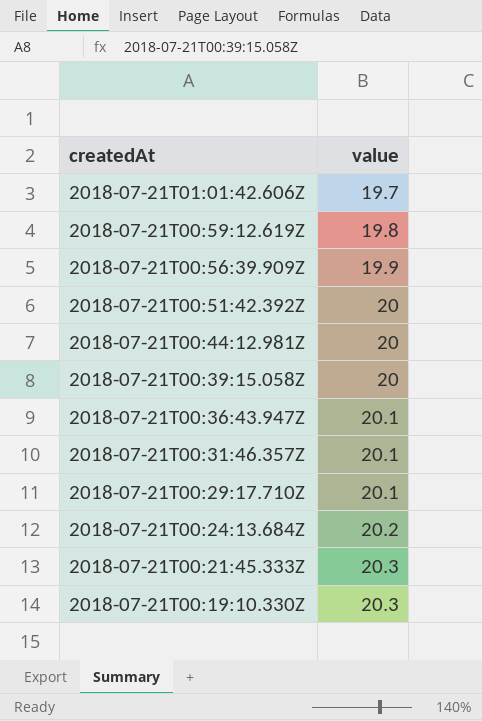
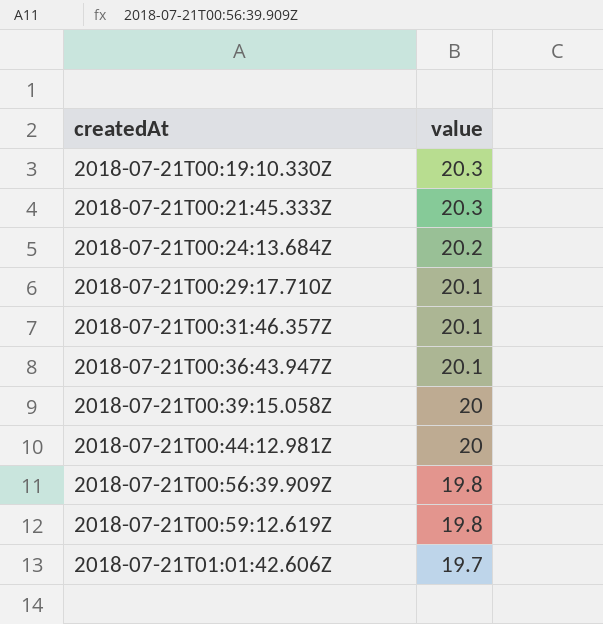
row order: createdAt descending -> createdAt ascending
row 2018-07-21T00:51:42.392Z: 20 -> none
2018-07-21T00:56:39.909Z | value: 19.9 -> 19.8

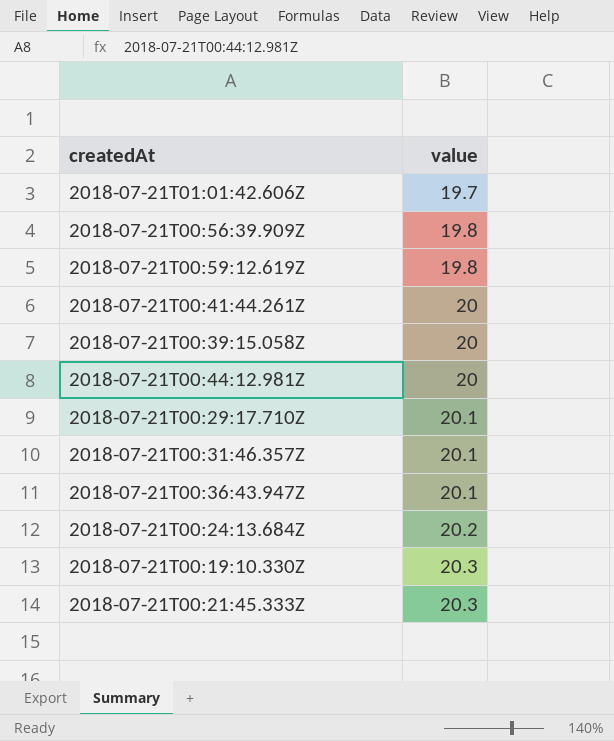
row order: createdAt ascending -> value ascending
row 2018-07-21T00:41:44.261Z: none -> 20

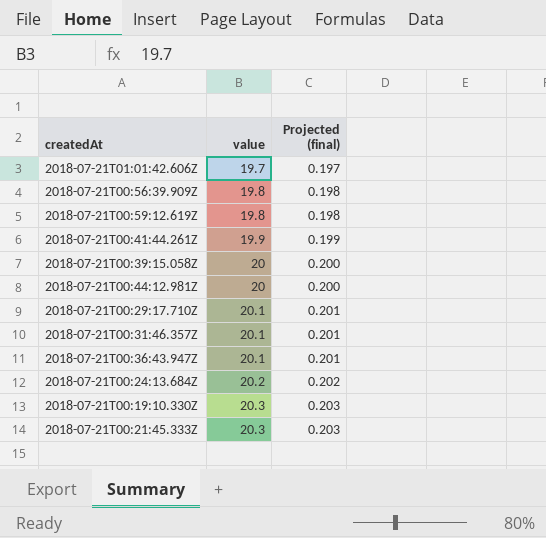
column Projected (final) | formula: none -> [value] * 0.01
2018-07-21T00:41:44.261Z | value: 20 -> 19.9

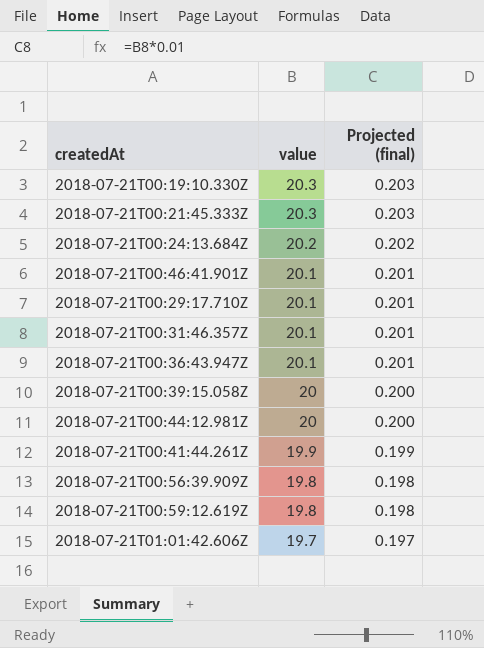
row order: value ascending -> value descending
row 2018-07-21T00:46:41.901Z: none -> 20.1 | 0.201

